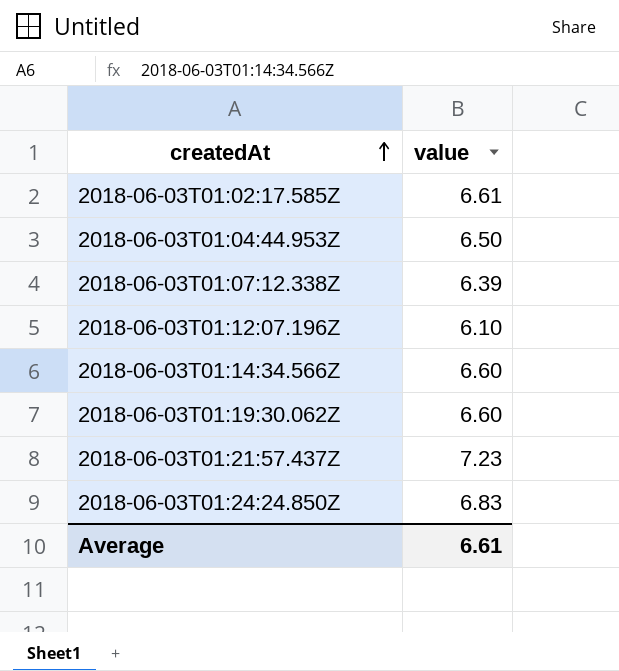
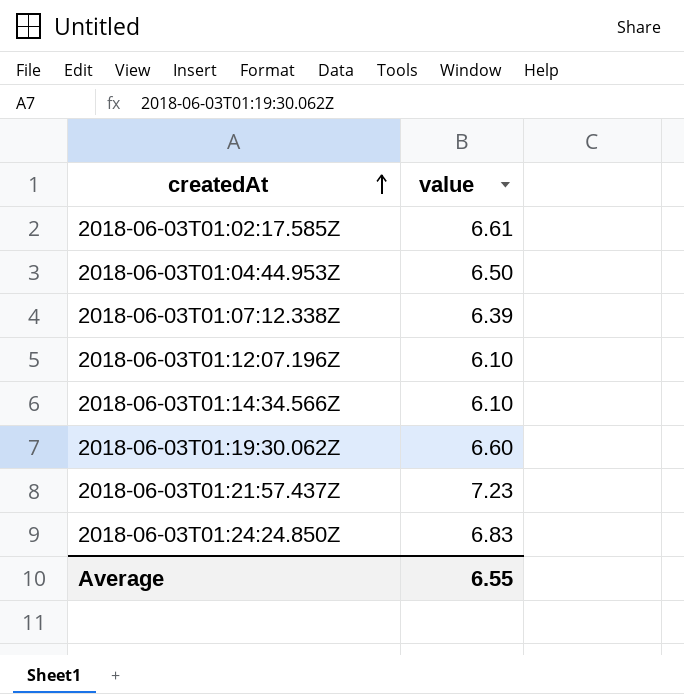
2018-06-03T01:14:34.566Z | value: 6.60 -> 6.10
Average | value: 6.61 -> 6.55

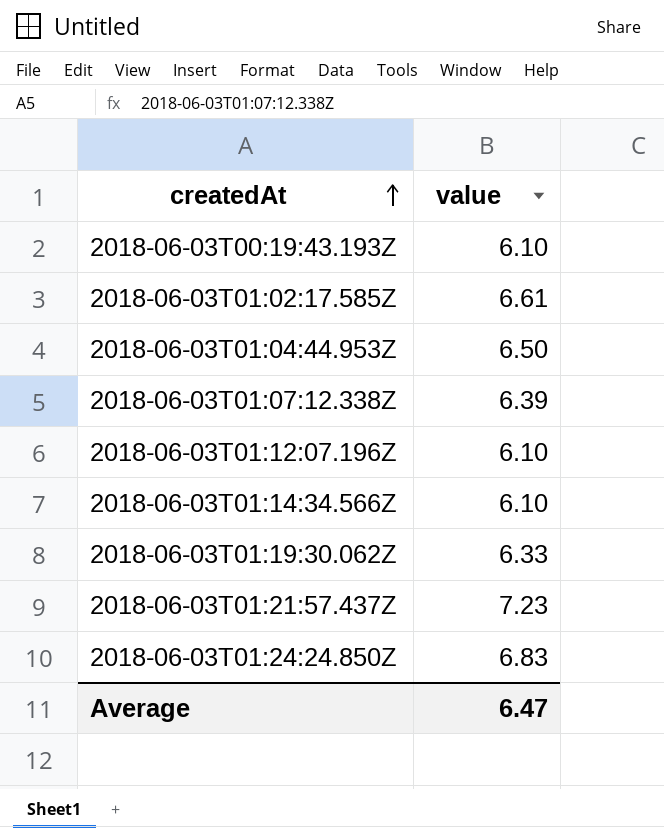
row 2018-06-03T00:19:43.193Z: none -> 6.10
2018-06-03T01:19:30.062Z | value: 6.60 -> 6.33
Average | value: 6.55 -> 6.47

